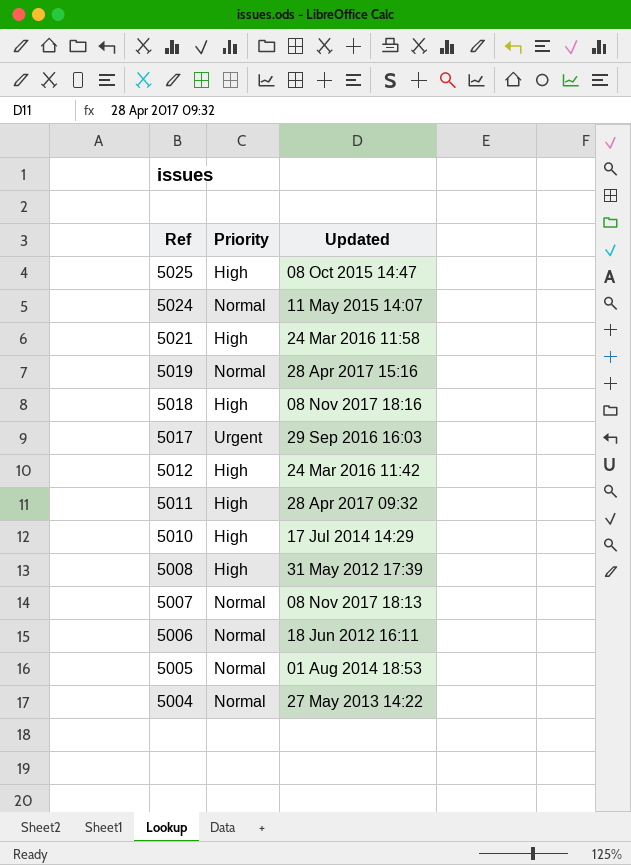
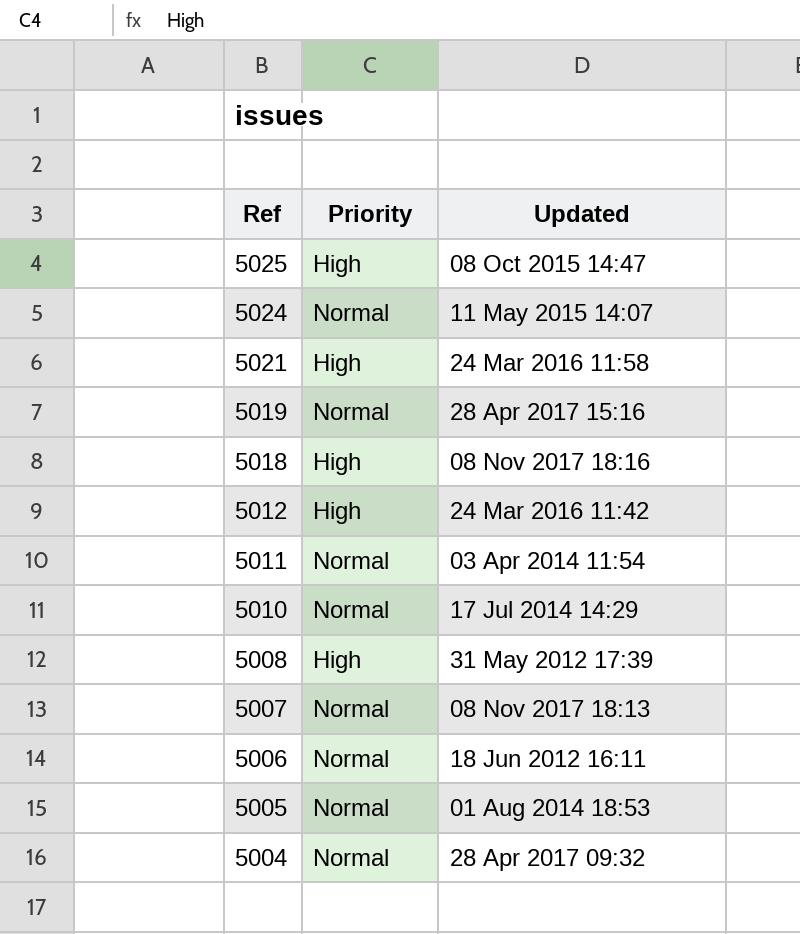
row 5017: Urgent | 29 Sep 2016 16:03 -> none
5011 | Priority: High -> Normal
5011 | Updated: 28 Apr 2017 09:32 -> 03 Apr 2014 11:54
5010 | Priority: High -> Normal
5004 | Updated: 27 May 2013 14:22 -> 28 Apr 2017 09:32

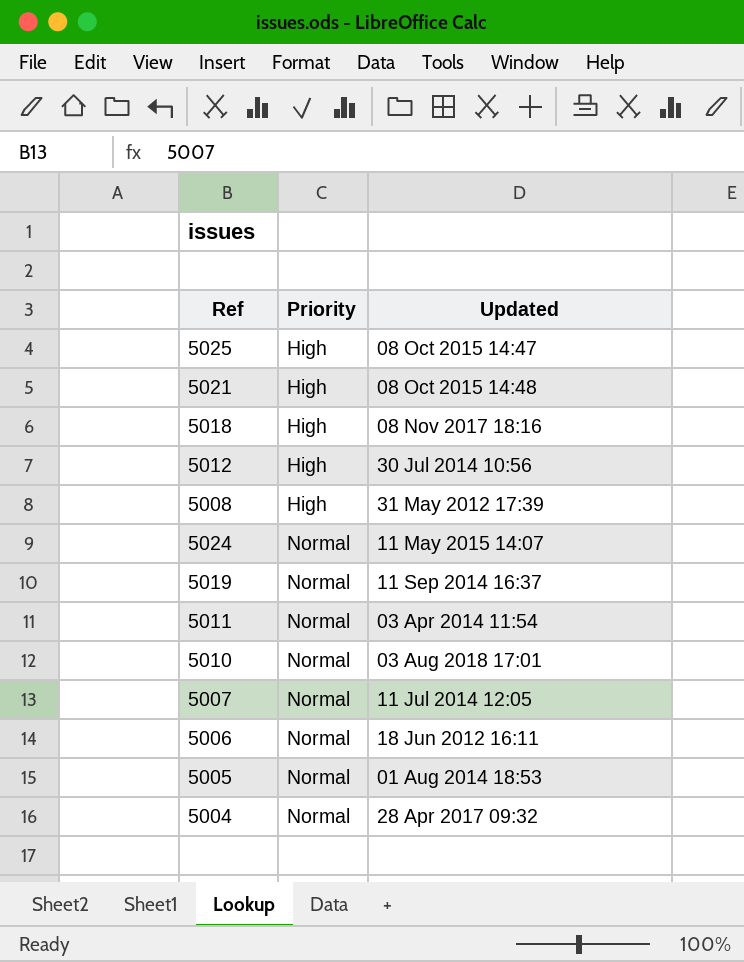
row order: Ref descending -> Priority ascending
5021 | Updated: 24 Mar 2016 11:58 -> 08 Oct 2015 14:48
5012 | Updated: 24 Mar 2016 11:42 -> 30 Jul 2014 10:56
5019 | Updated: 28 Apr 2017 15:16 -> 11 Sep 2014 16:37
5010 | Updated: 17 Jul 2014 14:29 -> 03 Aug 2018 17:01
5007 | Updated: 08 Nov 2017 18:13 -> 11 Jul 2014 12:05

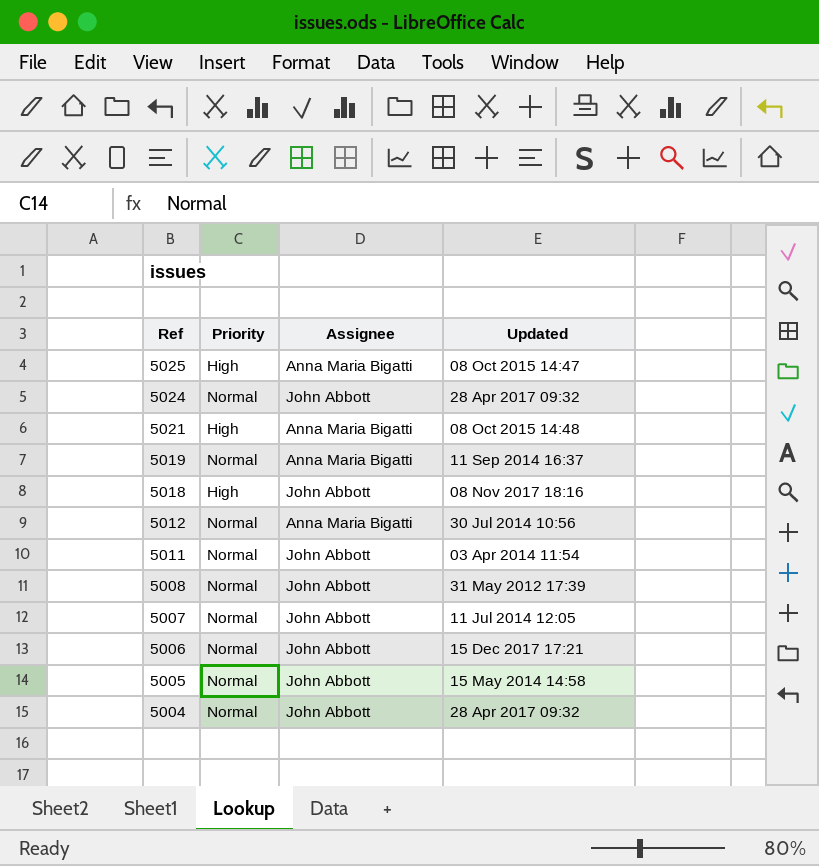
row order: Priority ascending -> Ref descending
column Assignee | position: none -> 3
row 5010: Normal | 03 Aug 2018 17:01 -> none
5024 | Updated: 11 May 2015 14:07 -> 28 Apr 2017 09:32
5012 | Priority: High -> Normal
5008 | Priority: High -> Normal
5006 | Updated: 18 Jun 2012 16:11 -> 15 Dec 2017 17:21
5005 | Updated: 01 Aug 2014 18:53 -> 15 May 2014 14:58

